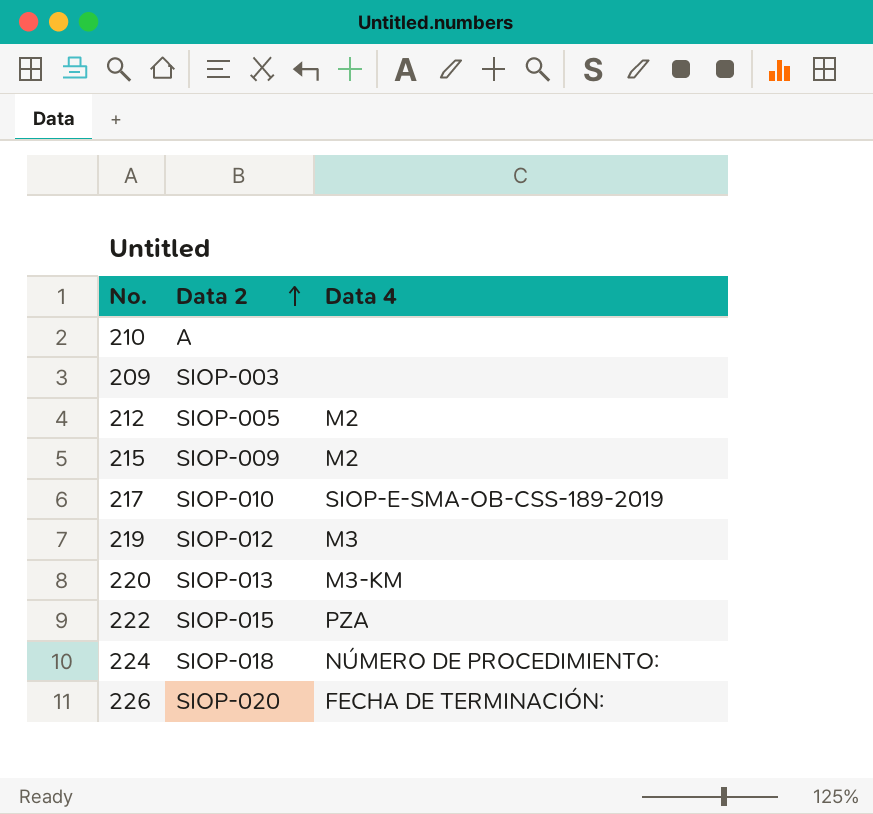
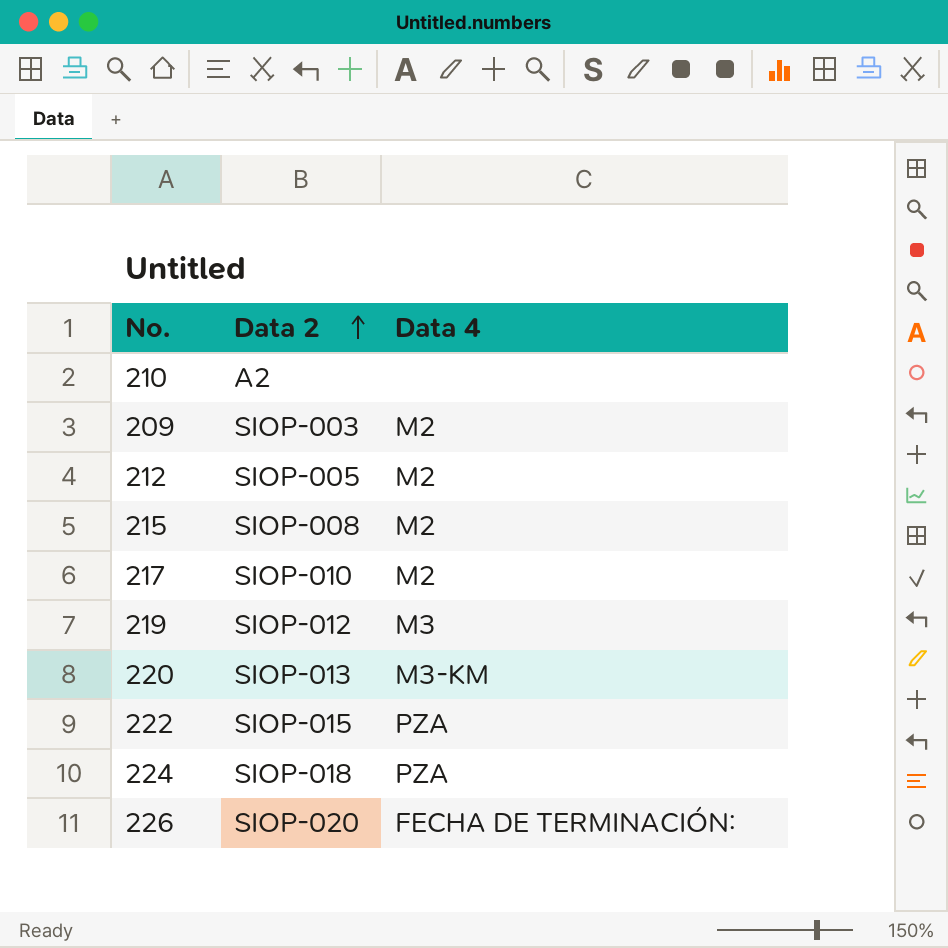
210 | Data 2: A -> A2
209 | Data 4: none -> M2
215 | Data 2: SIOP-009 -> SIOP-008
217 | Data 4: SIOP-E-SMA-OB-CSS-189-2019 -> M2
224 | Data 4: NÚMERO DE PROCEDIMIENTO: -> PZA

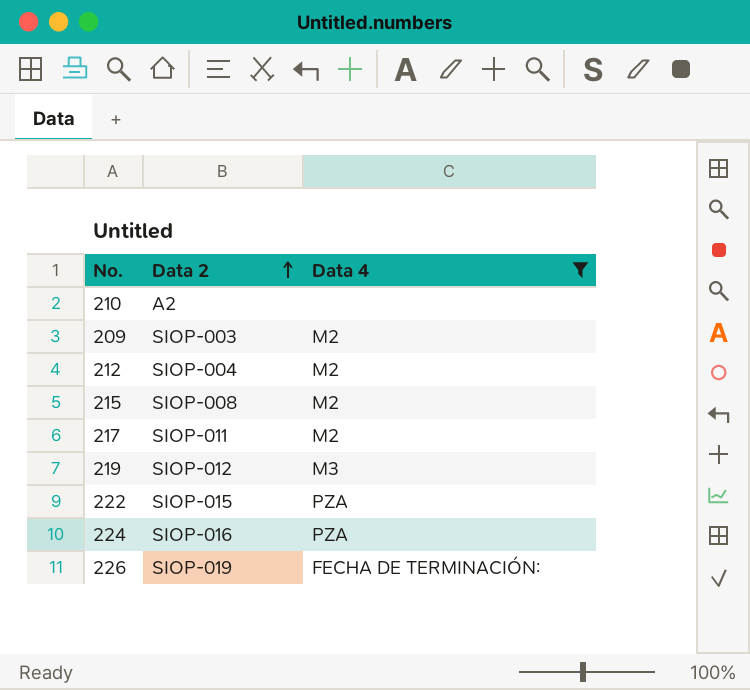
filter: none -> Data 4 != M3-KM
212 | Data 2: SIOP-005 -> SIOP-004
217 | Data 2: SIOP-010 -> SIOP-011
224 | Data 2: SIOP-018 -> SIOP-016
226 | Data 2: SIOP-020 -> SIOP-019

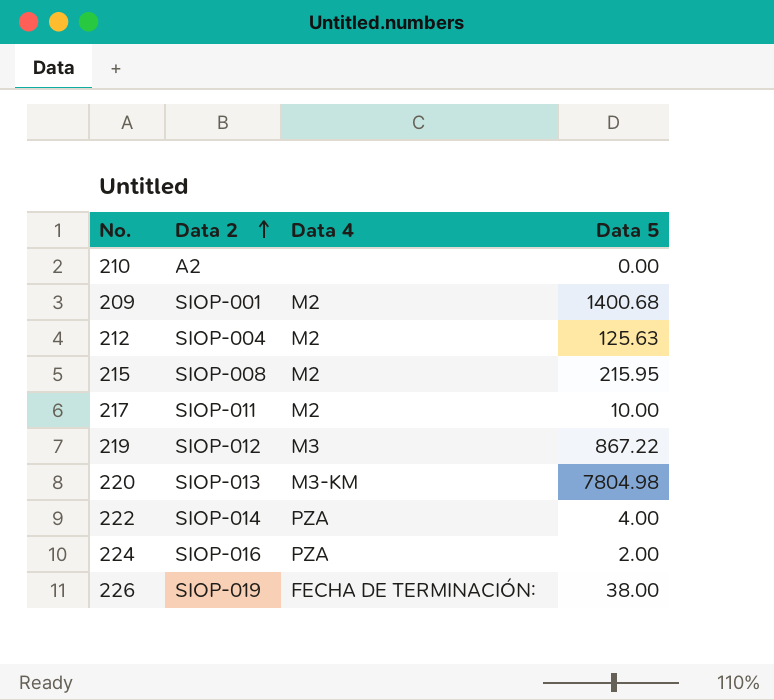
filter: Data 4 != M3-KM -> none
column Data 5 | position: none -> 4
209 | Data 2: SIOP-003 -> SIOP-001
222 | Data 2: SIOP-015 -> SIOP-014

